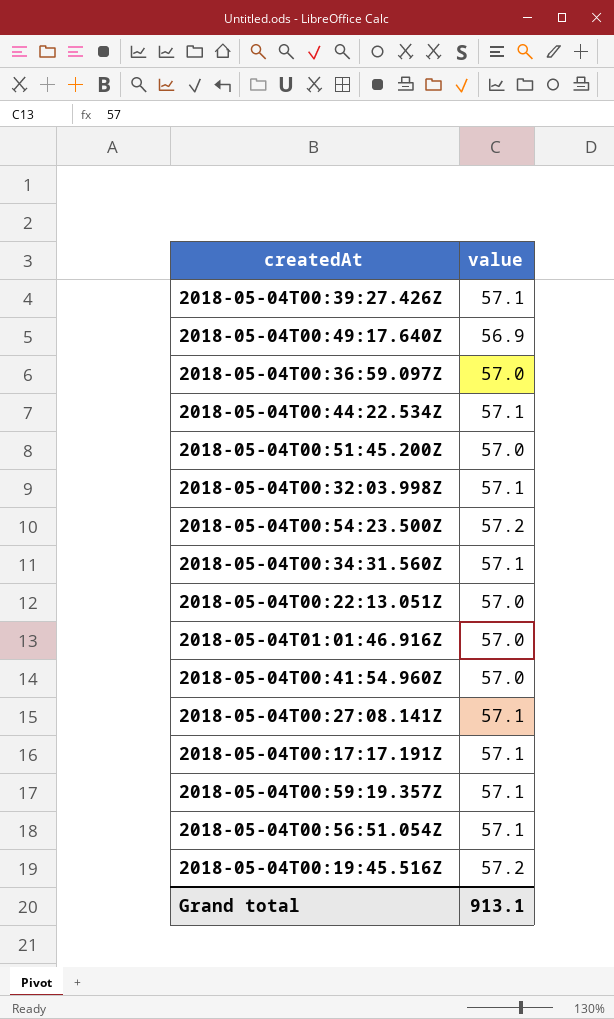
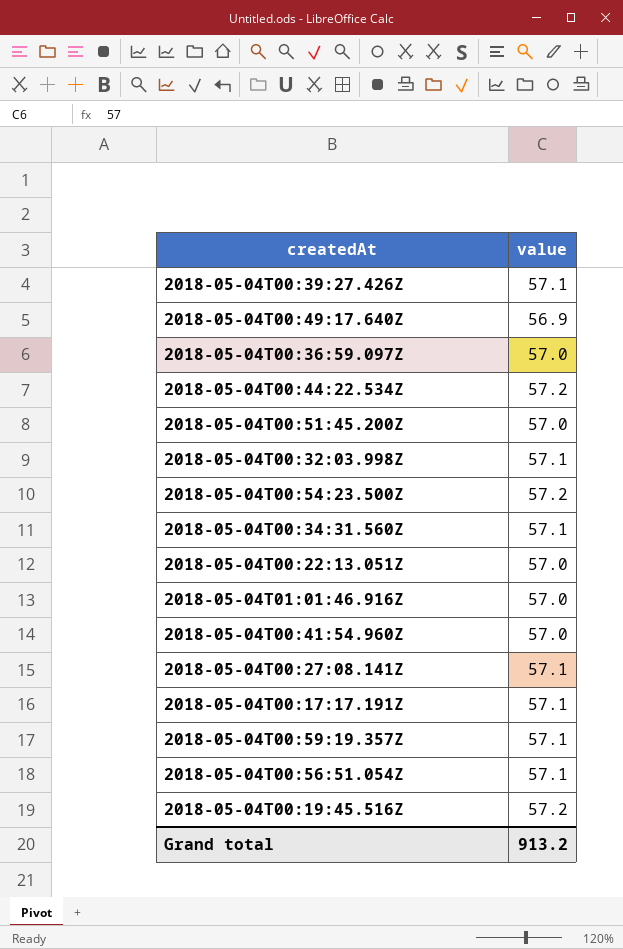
2018-05-04T00:44:22.534Z | value: 57.1 -> 57.2
Grand total | value: 913.1 -> 913.2

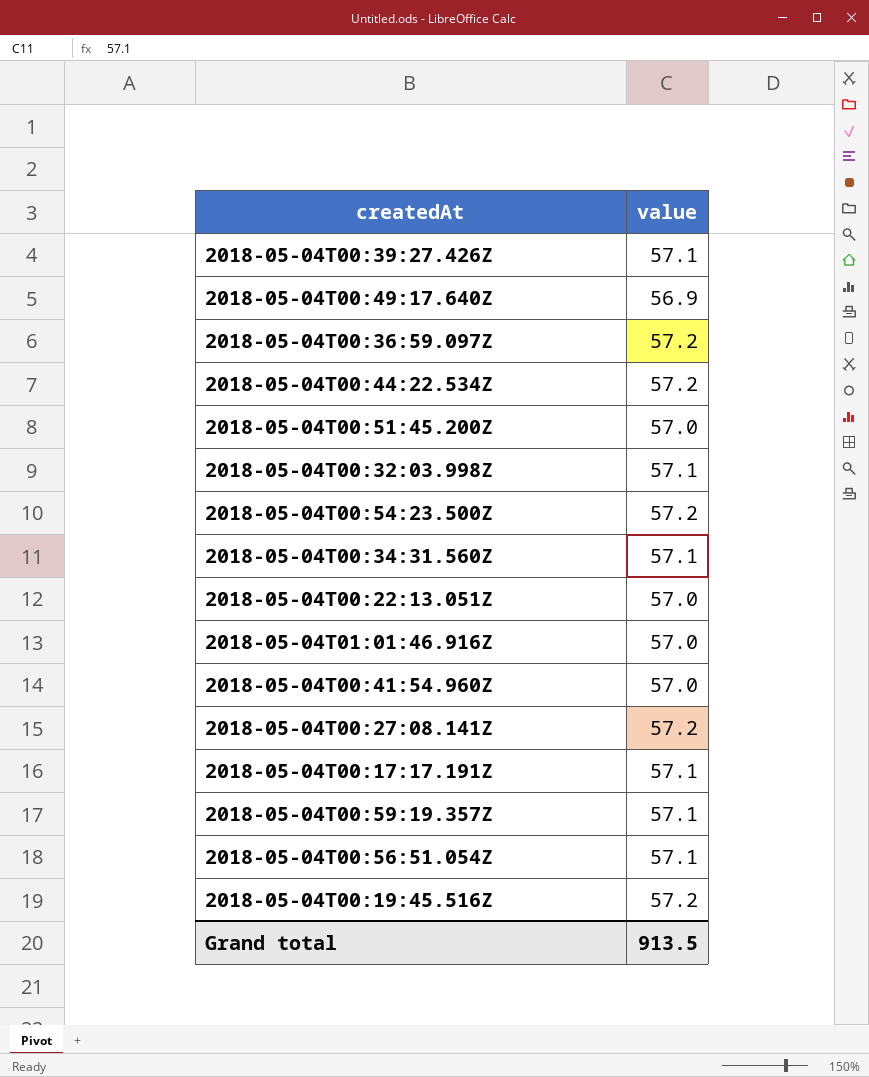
2018-05-04T00:36:59.097Z | value: 57.0 -> 57.2
2018-05-04T00:27:08.141Z | value: 57.1 -> 57.2
Grand total | value: 913.2 -> 913.5

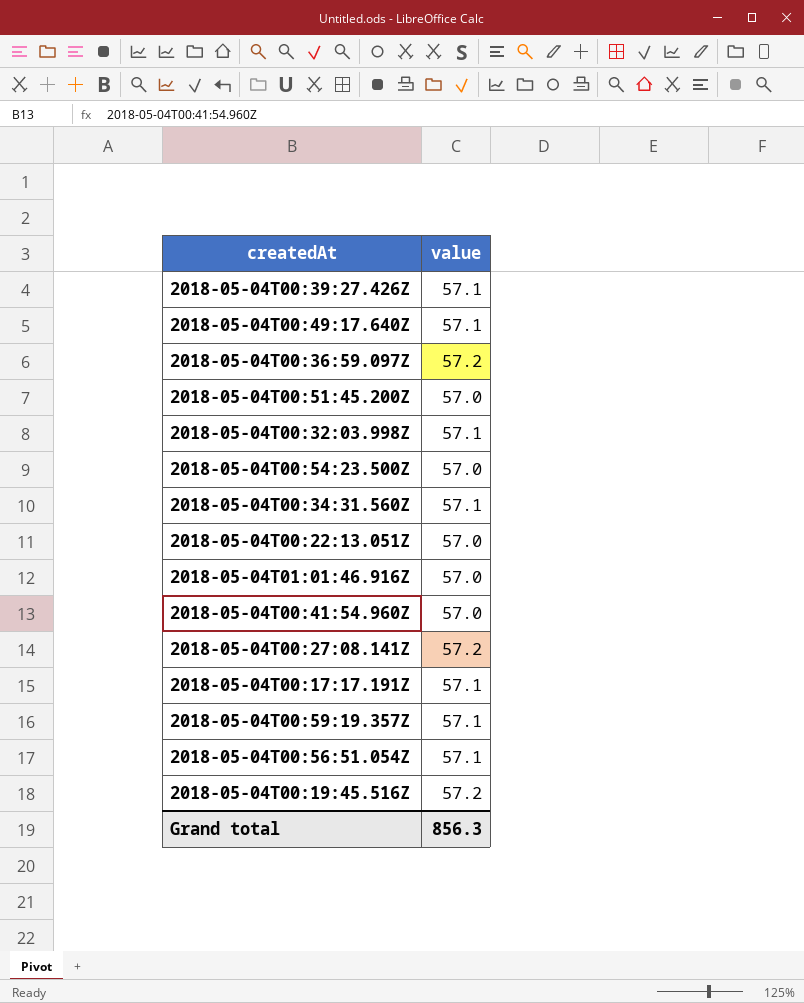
row 2018-05-04T00:44:22.534Z: 57.2 -> none
2018-05-04T00:49:17.640Z | value: 56.9 -> 57.1
2018-05-04T00:54:23.500Z | value: 57.2 -> 57.0
Grand total | value: 913.5 -> 856.3

